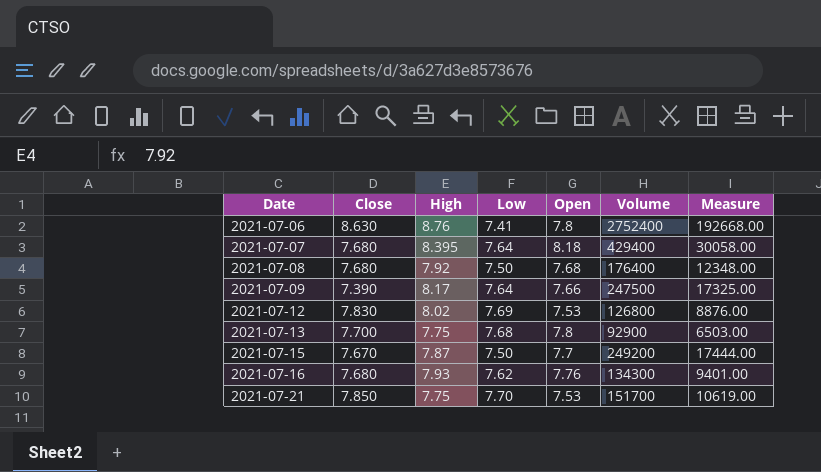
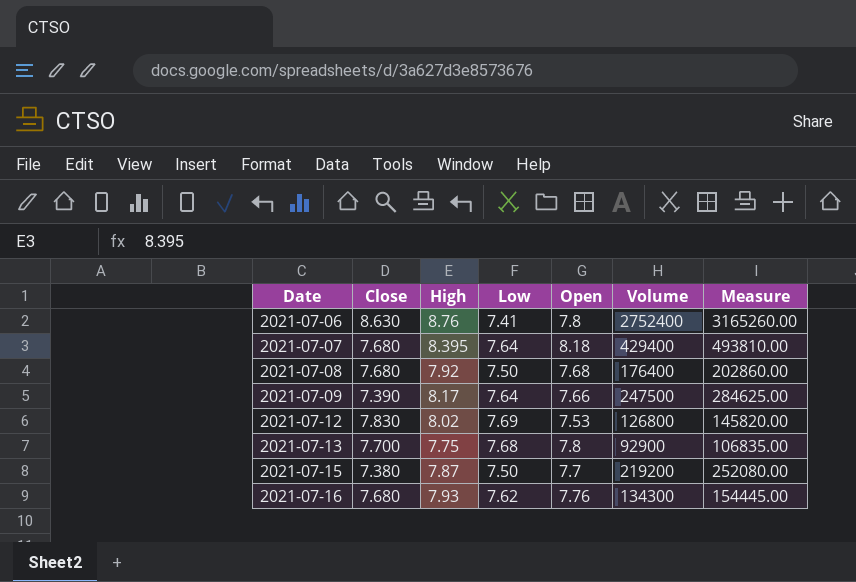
column Measure | formula: [Volume] * 0.07 -> [Volume] * 1.15
row 2021-07-21: 7.850 | 7.75 | 7.70 | 7.53 | 151700 | 10619.00 -> none
2021-07-15 | Close: 7.670 -> 7.380
2021-07-15 | Volume: 249200 -> 219200

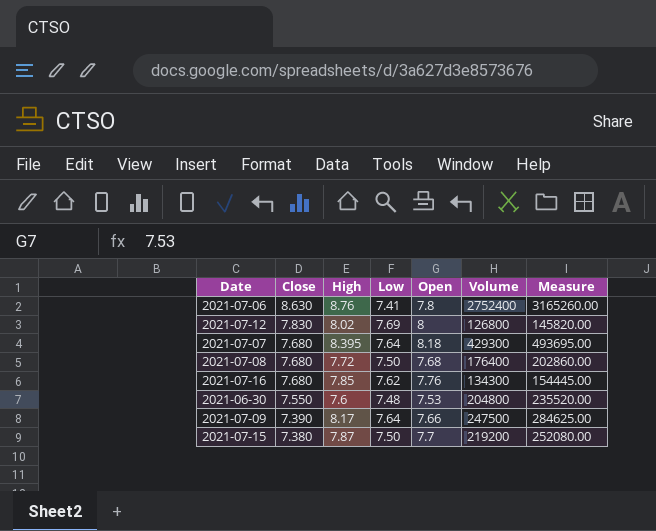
row order: Date ascending -> Close descending
row 2021-07-13: 7.700 | 7.75 | 7.68 | 7.8 | 92900 | 106835.00 -> none
2021-07-12 | Open: 7.53 -> 8
2021-07-07 | Volume: 429400 -> 429300
2021-07-07 | Measure: 493810.00 -> 493695.00
2021-07-08 | High: 7.92 -> 7.72
2021-07-16 | High: 7.93 -> 7.85
row 2021-06-30: none -> 7.550 | 7.6 | 7.48 | 7.53 | 204800 | 235520.00

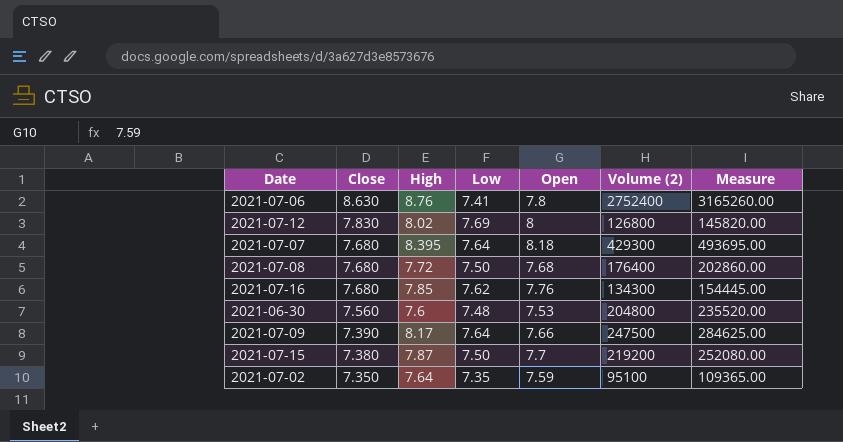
column name: Volume -> Volume (2)
2021-06-30 | Close: 7.550 -> 7.560
row 2021-07-02: none -> 7.350 | 7.64 | 7.35 | 7.59 | 95100 | 109365.00

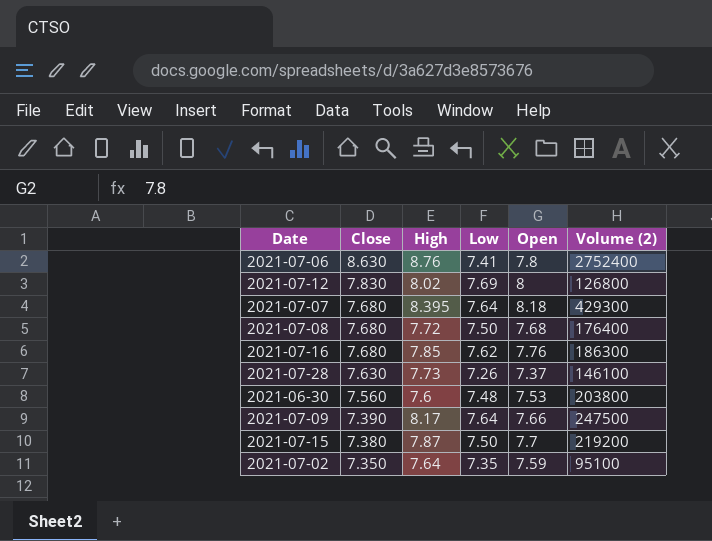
column Measure | formula: [Volume (2)] * 1.15 -> none
2021-07-16 | Volume (2): 134300 -> 186300
row 2021-07-28: none -> 7.630 | 7.73 | 7.26 | 7.37 | 146100
2021-06-30 | Volume (2): 204800 -> 203800

